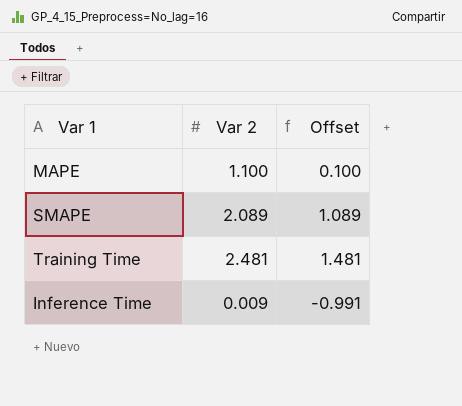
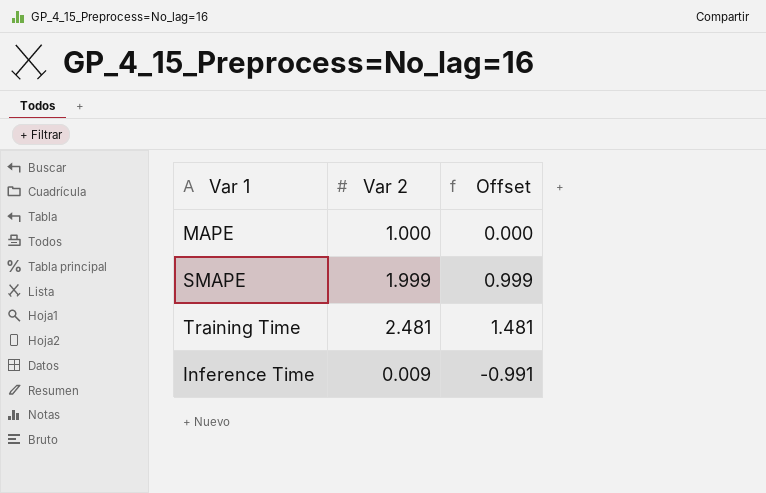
MAPE | Var 2: 1.100 -> 1.000
MAPE | Offset: 0.100 -> 0.000
SMAPE | Var 2: 2.089 -> 1.999
SMAPE | Offset: 1.089 -> 0.999

